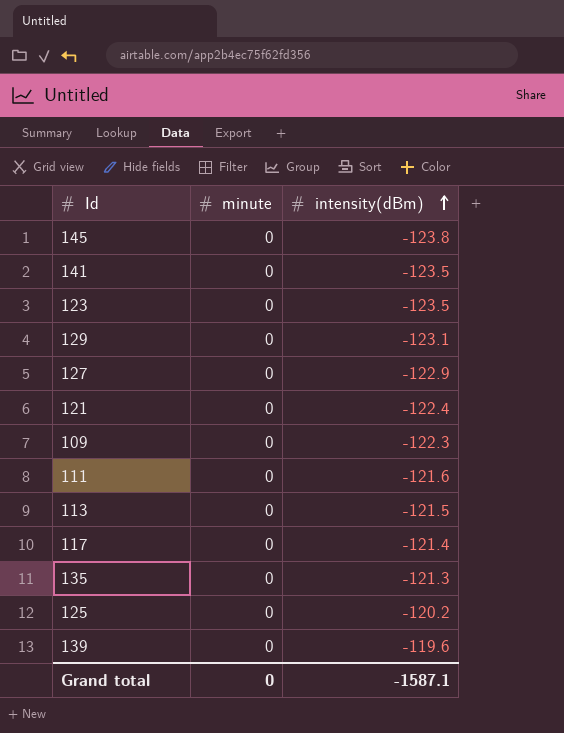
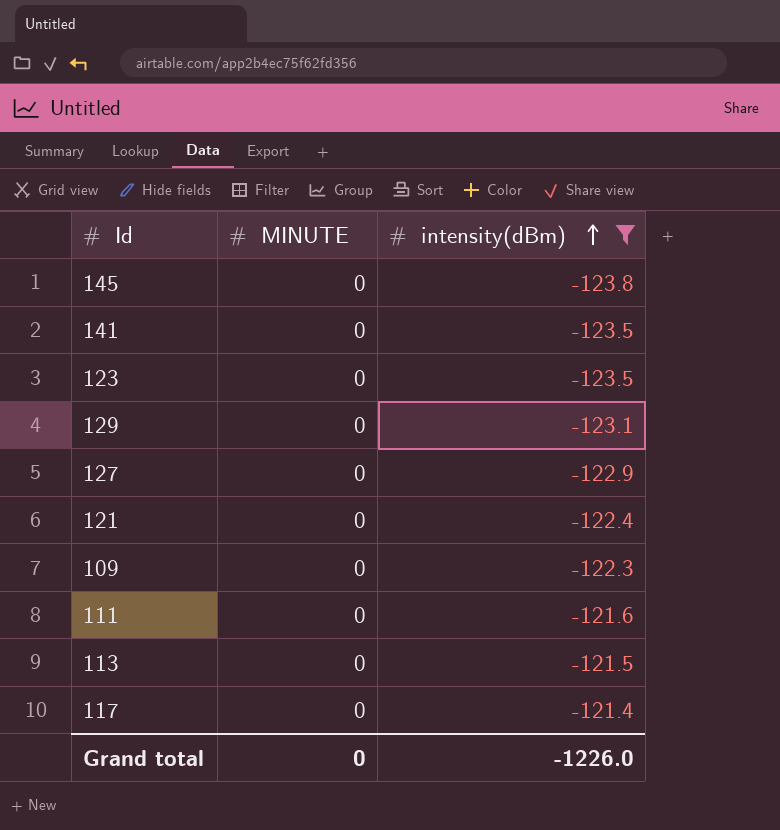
filter: none -> intensity(dBm) <= -121.4
column name: minute -> MINUTE
Grand total | intensity(dBm): -1587.1 -> -1226.0

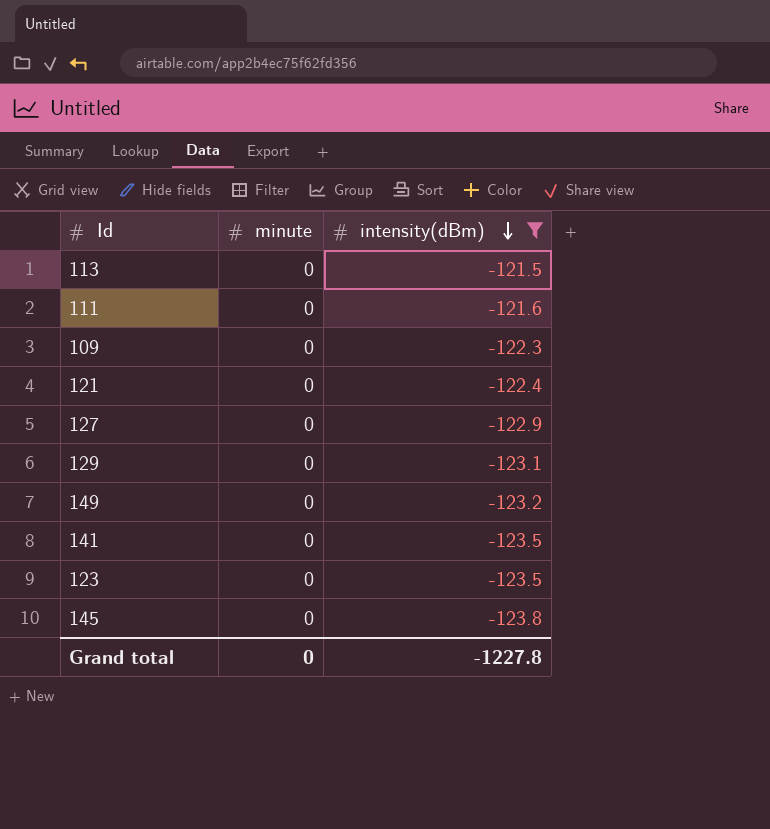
row order: intensity(dBm) ascending -> intensity(dBm) descending
column name: MINUTE -> minute
row 117: 0 | -121.4 -> none
row 149: none -> 0 | -123.2
Grand total | intensity(dBm): -1226.0 -> -1227.8

